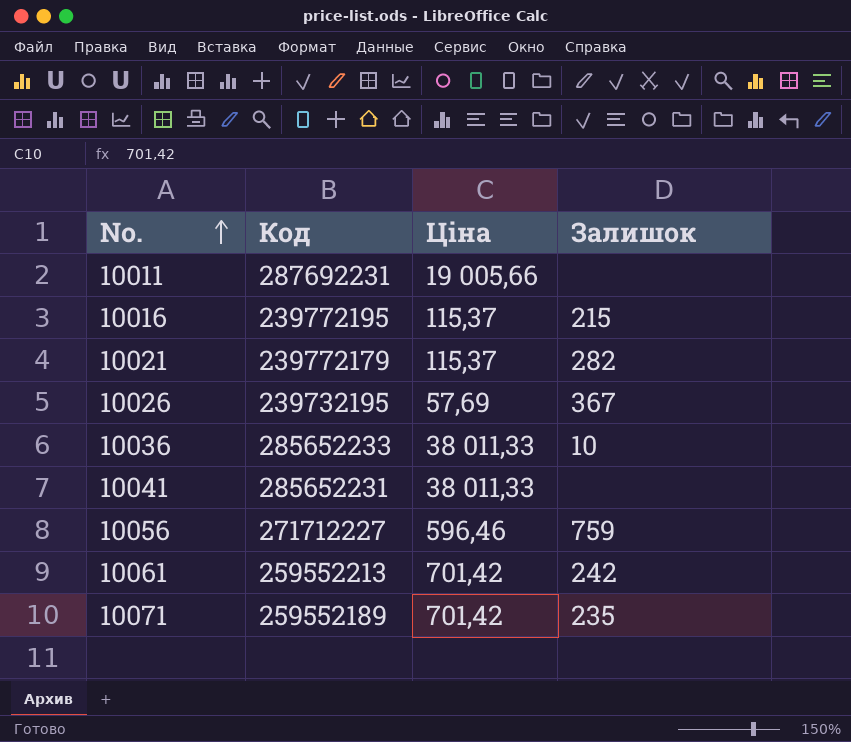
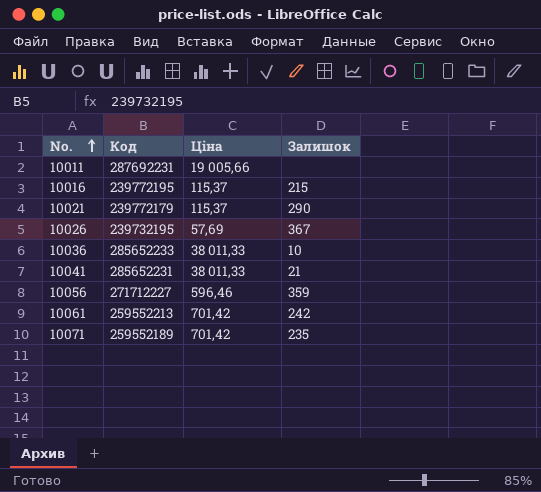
10021 | Залишок: 282 -> 290
10041 | Залишок: none -> 21
10056 | Залишок: 759 -> 359

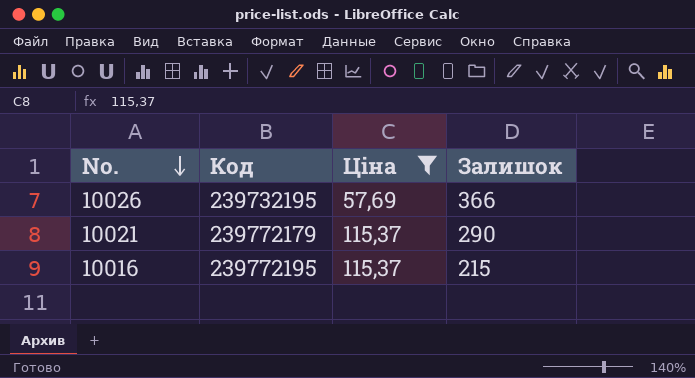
filter: none -> Ціна <= 115,37
row order: No. ascending -> No. descending
10026 | Залишок: 367 -> 366

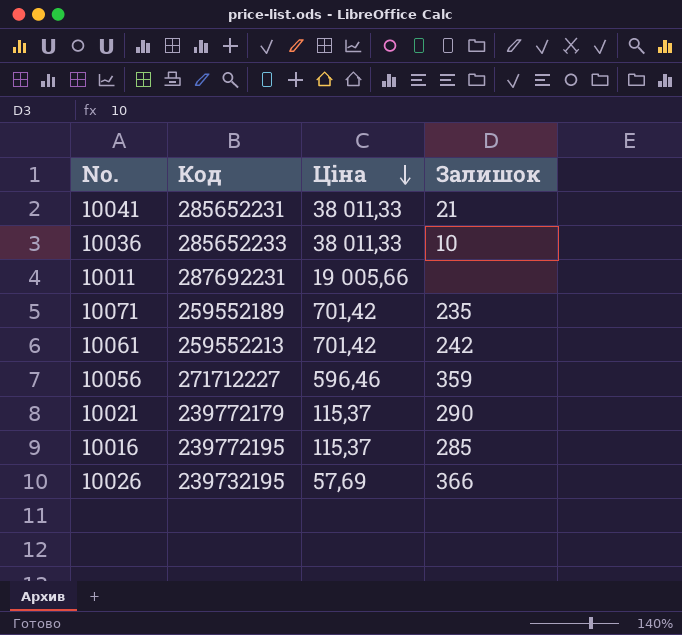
filter: Ціна <= 115,37 -> none
row order: No. descending -> Ціна descending
10016 | Залишок: 215 -> 285

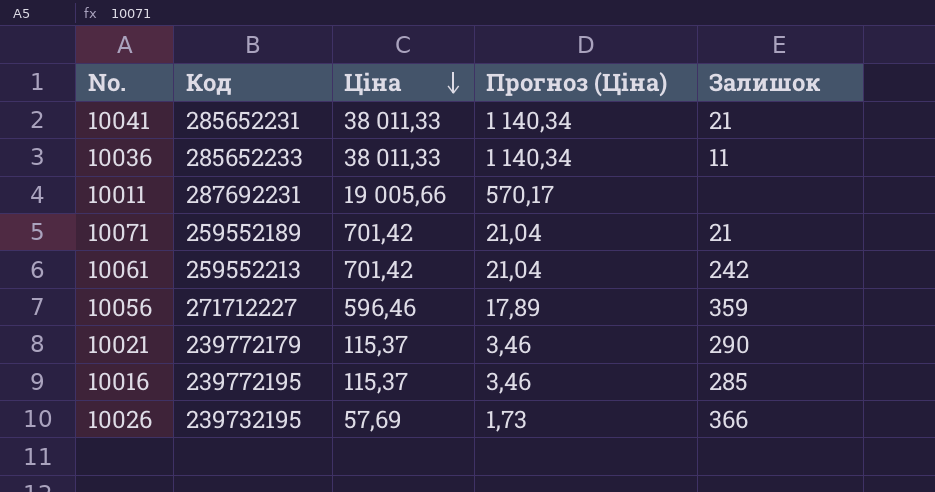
column Прогноз (Ціна) | formula: none -> [Ціна] * 0,03
10036 | Залишок: 10 -> 11
10071 | Залишок: 235 -> 21

